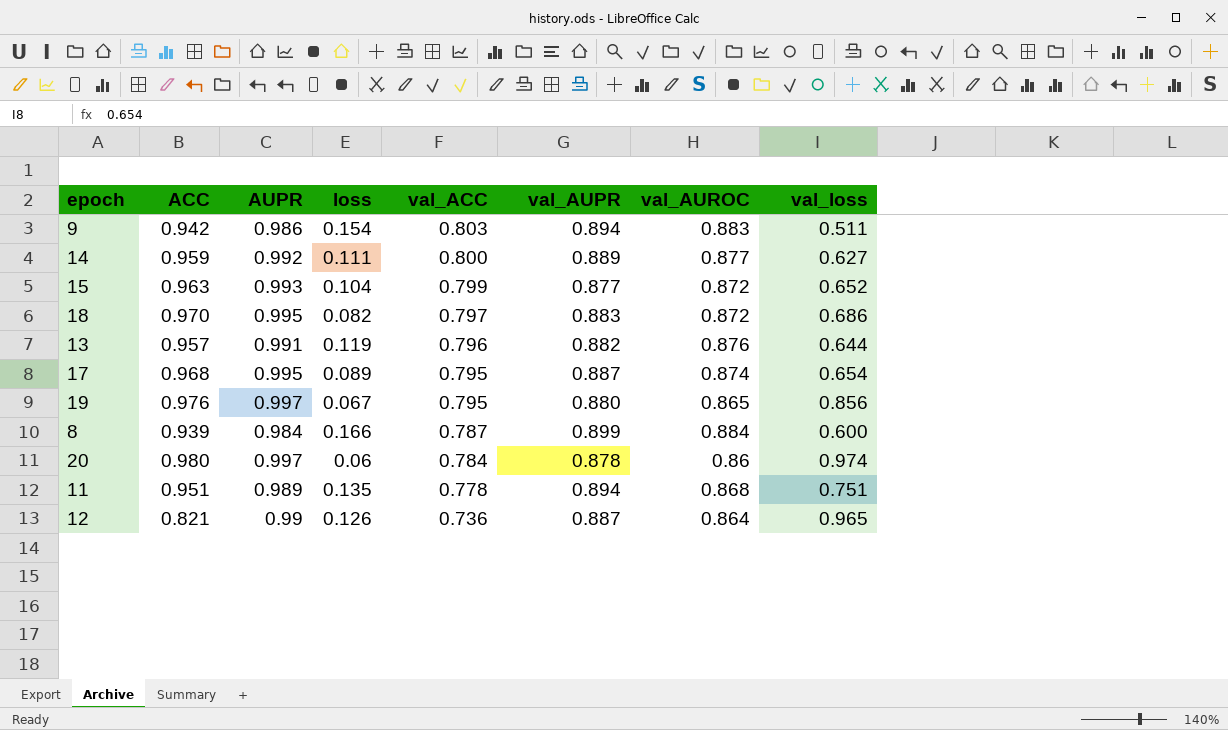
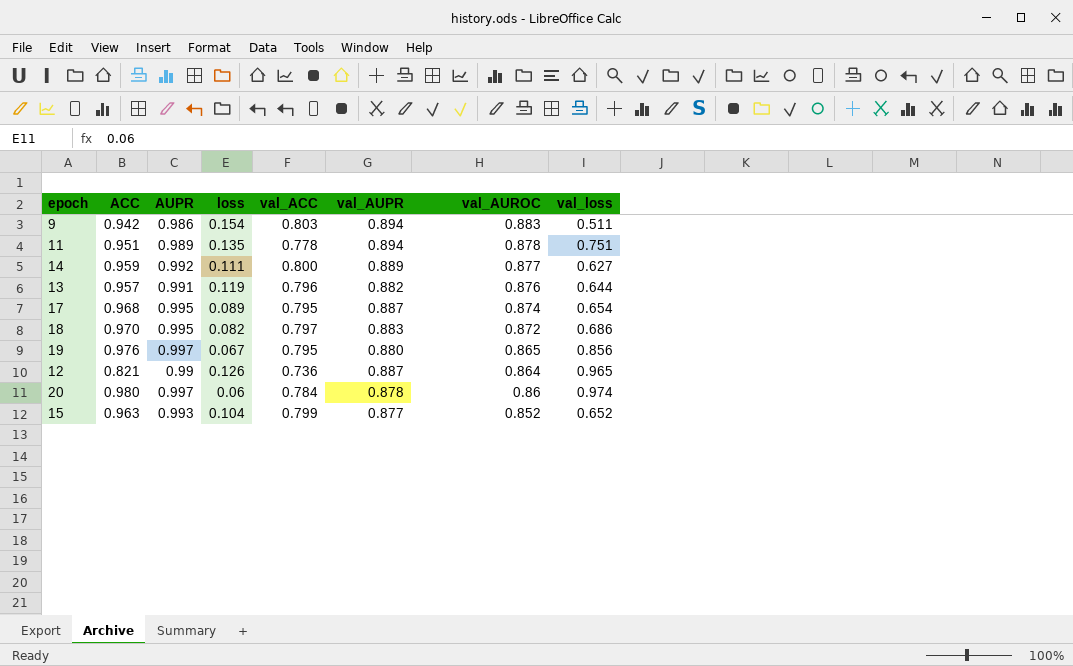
row order: val_ACC descending -> val_AUROC descending
row 8: 0.939 | 0.984 | 0.166 | 0.787 | 0.899 | 0.884 | 0.600 -> none
11 | val_AUROC: 0.868 -> 0.878
15 | val_AUROC: 0.872 -> 0.852

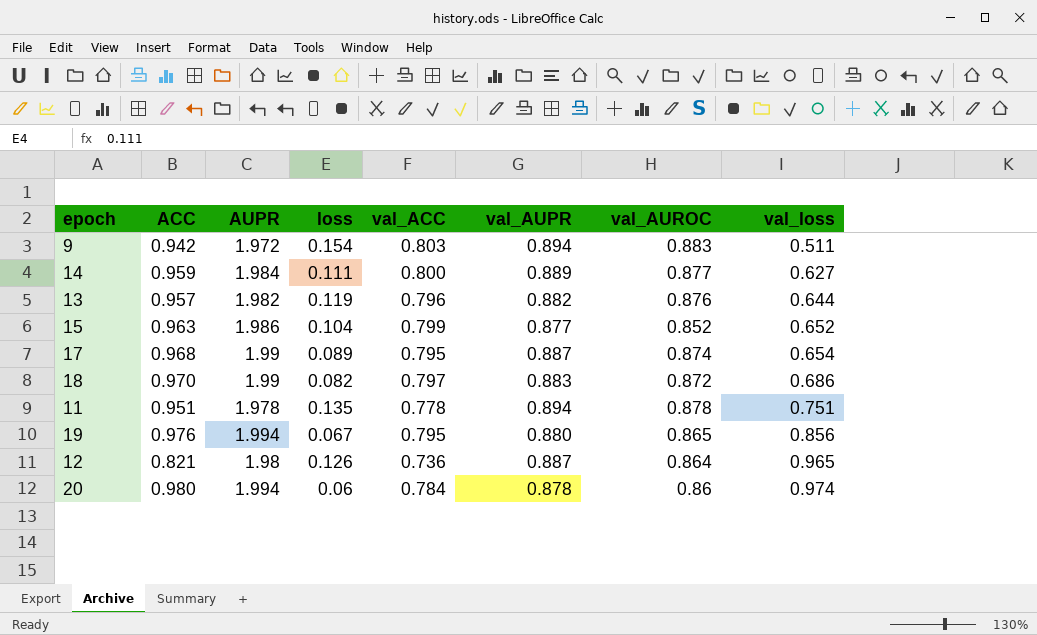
row order: val_AUROC descending -> val_loss ascending
9 | AUPR: 0.986 -> 1.972
14 | AUPR: 0.992 -> 1.984
13 | AUPR: 0.991 -> 1.982
15 | AUPR: 0.993 -> 1.986
17 | AUPR: 0.995 -> 1.99
18 | AUPR: 0.995 -> 1.99
11 | AUPR: 0.989 -> 1.978
19 | AUPR: 0.997 -> 1.994
12 | AUPR: 0.99 -> 1.98
20 | AUPR: 0.997 -> 1.994

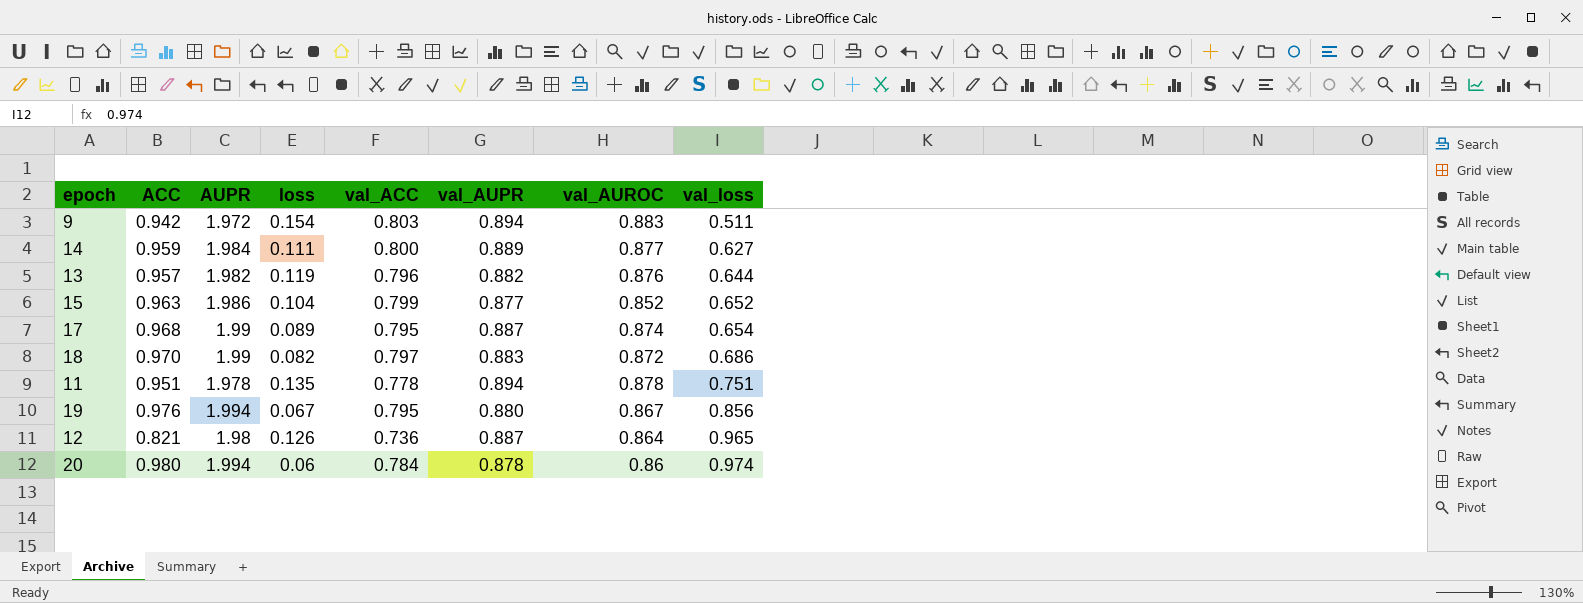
19 | val_AUROC: 0.865 -> 0.867

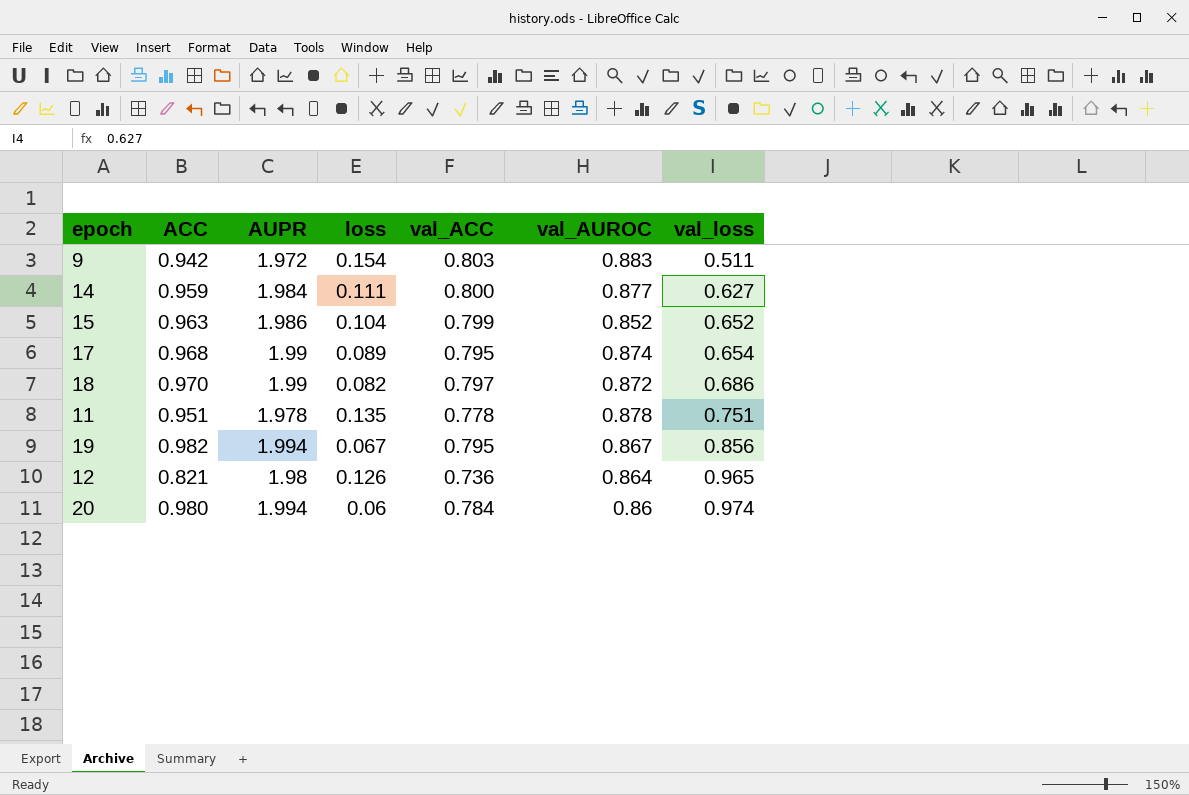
column val_AUPR | position: 6 -> none
row 13: 0.957 | 1.982 | 0.119 | 0.796 | 0.882 | 0.876 | 0.644 -> none
19 | ACC: 0.976 -> 0.982

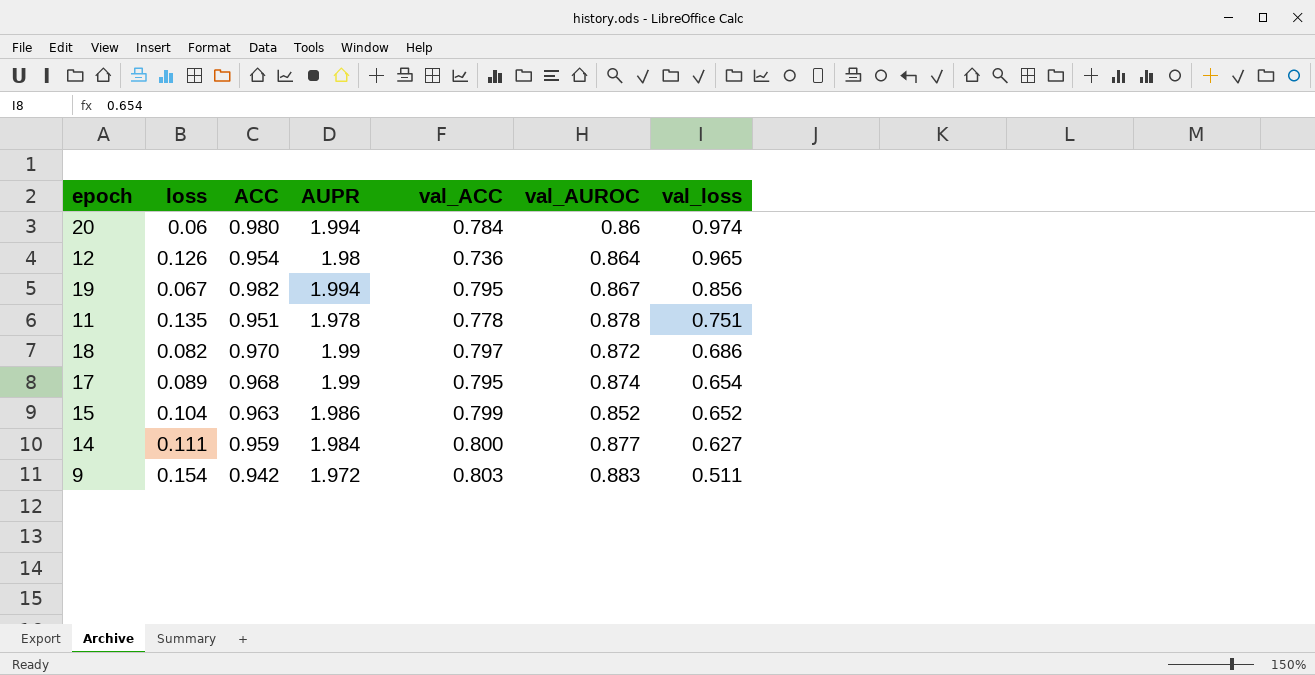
row order: val_loss ascending -> val_loss descending
column loss | position: 4 -> 2
12 | ACC: 0.821 -> 0.954

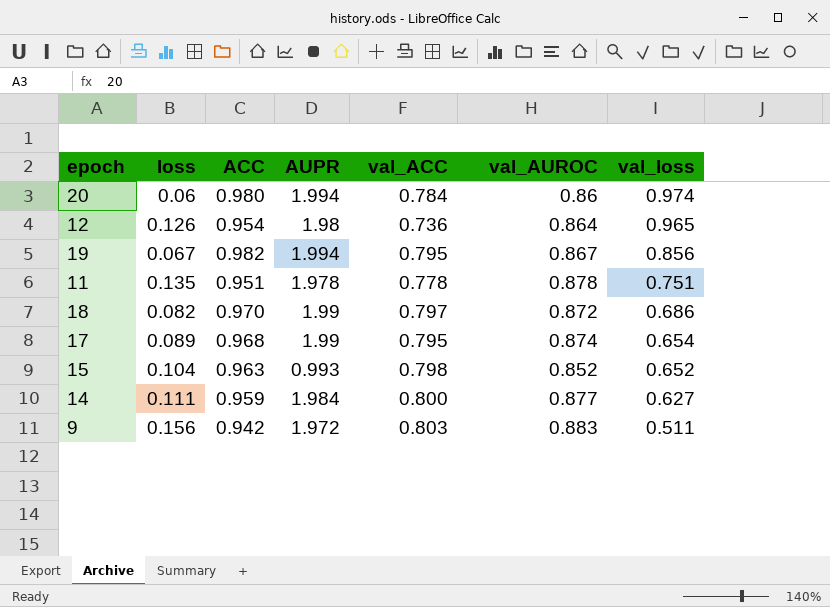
15 | AUPR: 1.986 -> 0.993
15 | val_ACC: 0.799 -> 0.798
9 | loss: 0.154 -> 0.156

